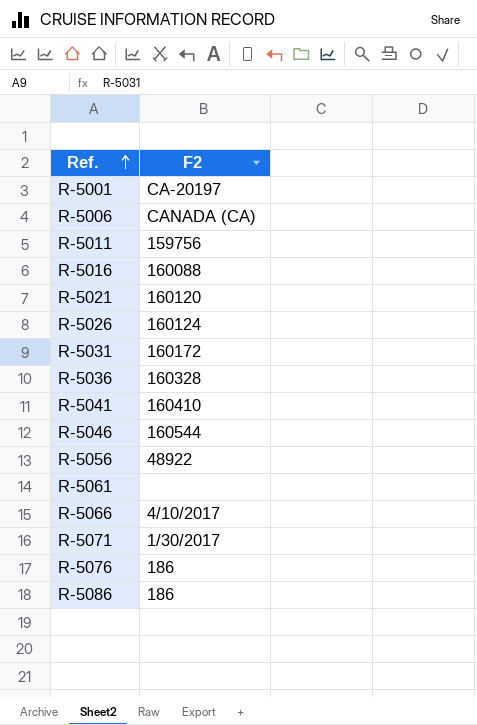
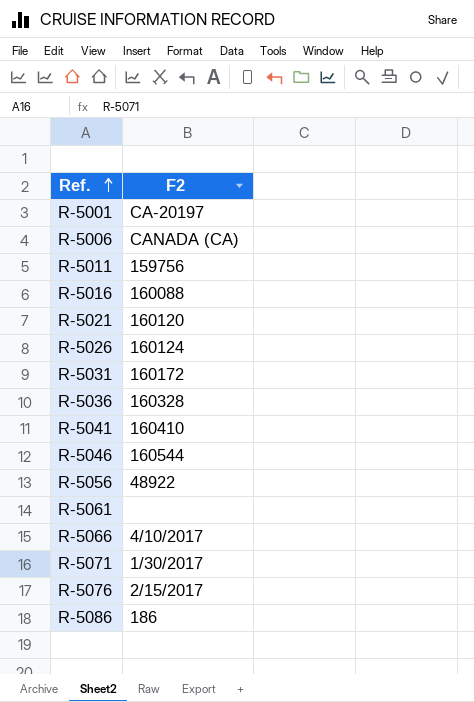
R-5076 | F2: 186 -> 2/15/2017

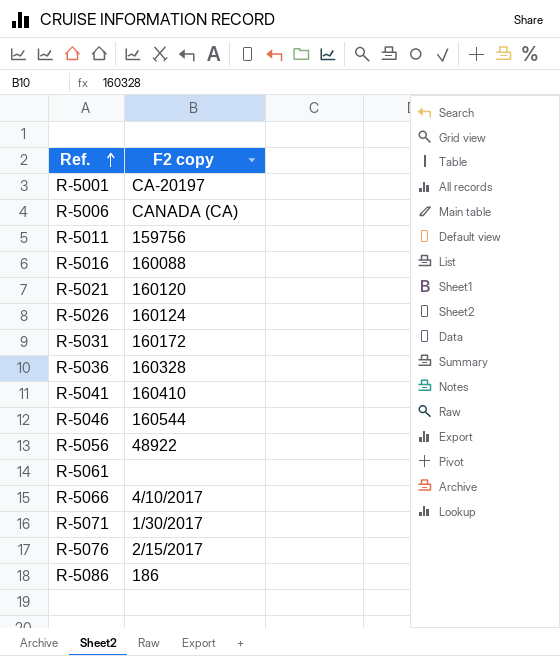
column name: F2 -> F2 copy

